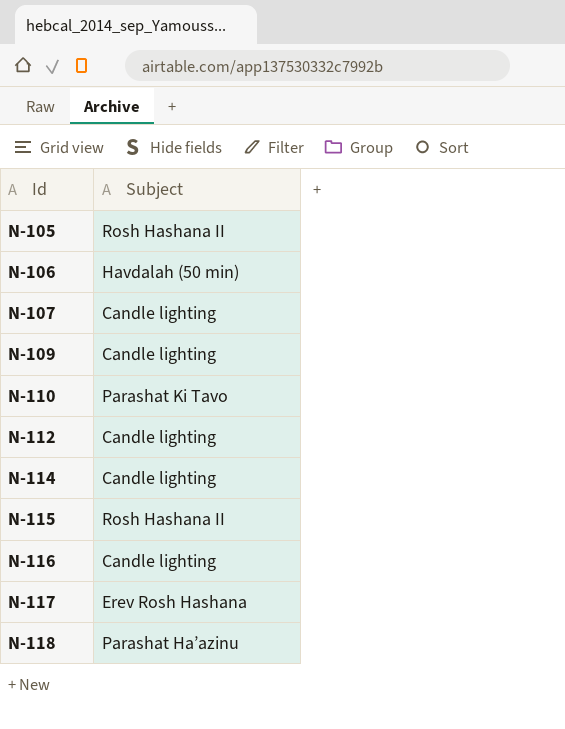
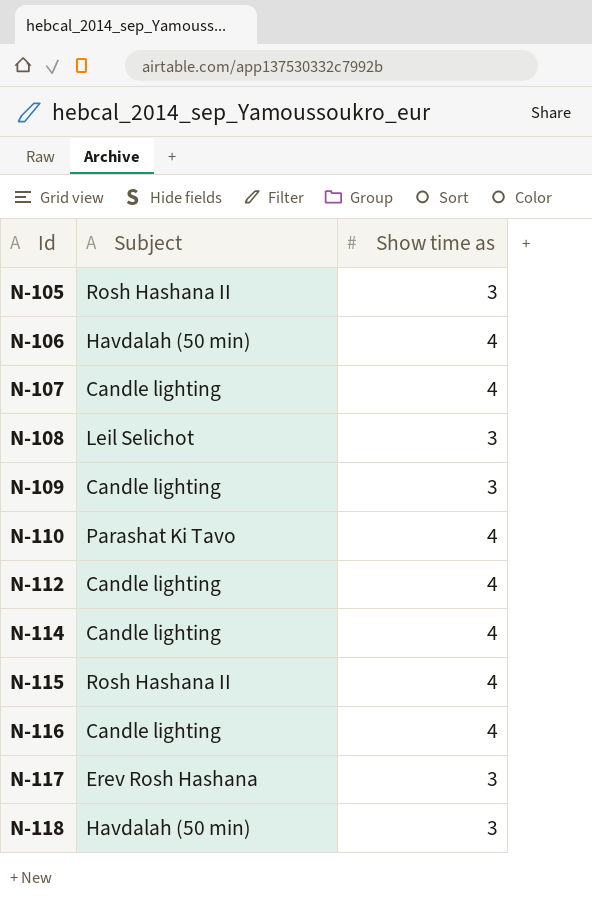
column Show time as | position: none -> 3
row N-108: none -> Leil Selichot | 3
N-118 | Subject: Parashat Ha’azinu -> Havdalah (50 min)

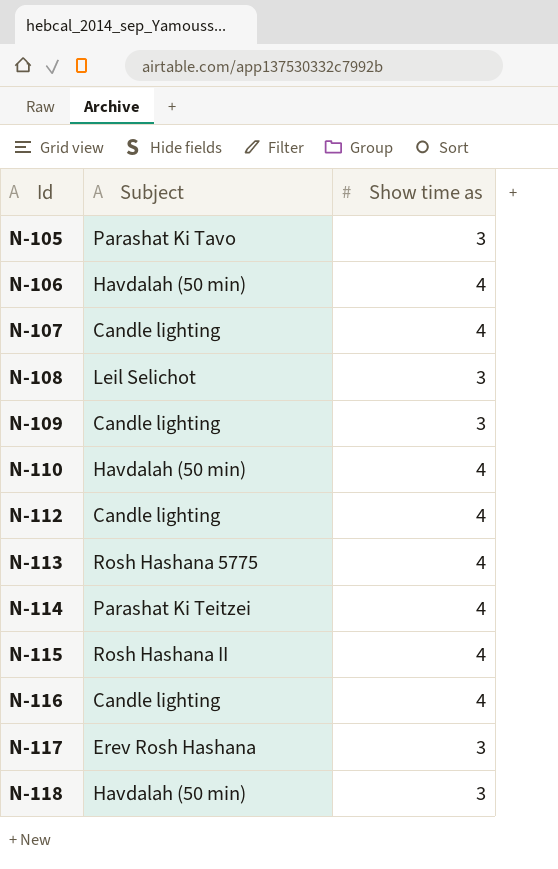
N-105 | Subject: Rosh Hashana II -> Parashat Ki Tavo
N-110 | Subject: Parashat Ki Tavo -> Havdalah (50 min)
row N-113: none -> Rosh Hashana 5775 | 4
N-114 | Subject: Candle lighting -> Parashat Ki Teitzei

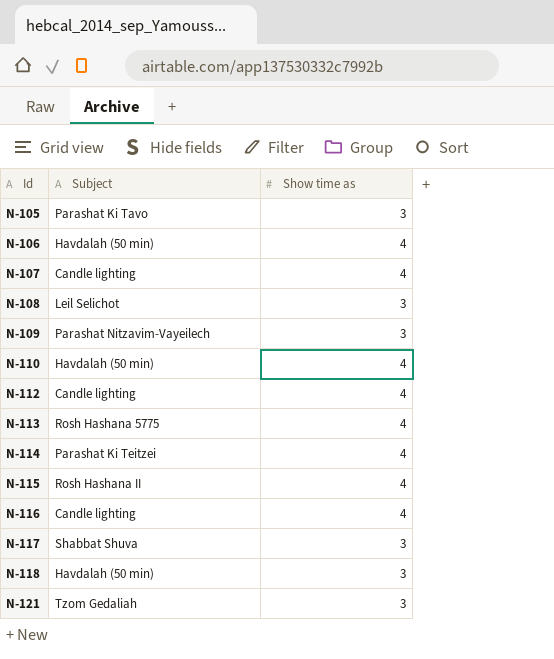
N-109 | Subject: Candle lighting -> Parashat Nitzavim-Vayeilech
N-117 | Subject: Erev Rosh Hashana -> Shabbat Shuva
row N-121: none -> Tzom Gedaliah | 3

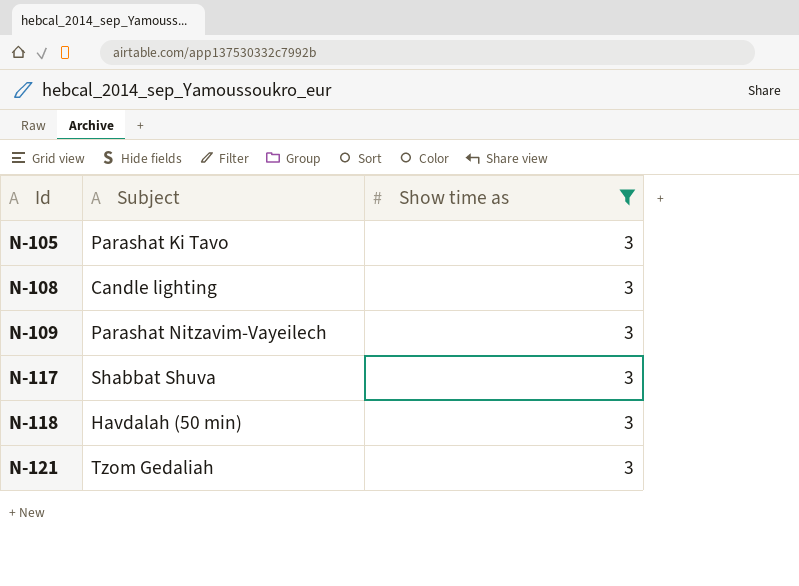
filter: none -> Show time as = 3
N-108 | Subject: Leil Selichot -> Candle lighting

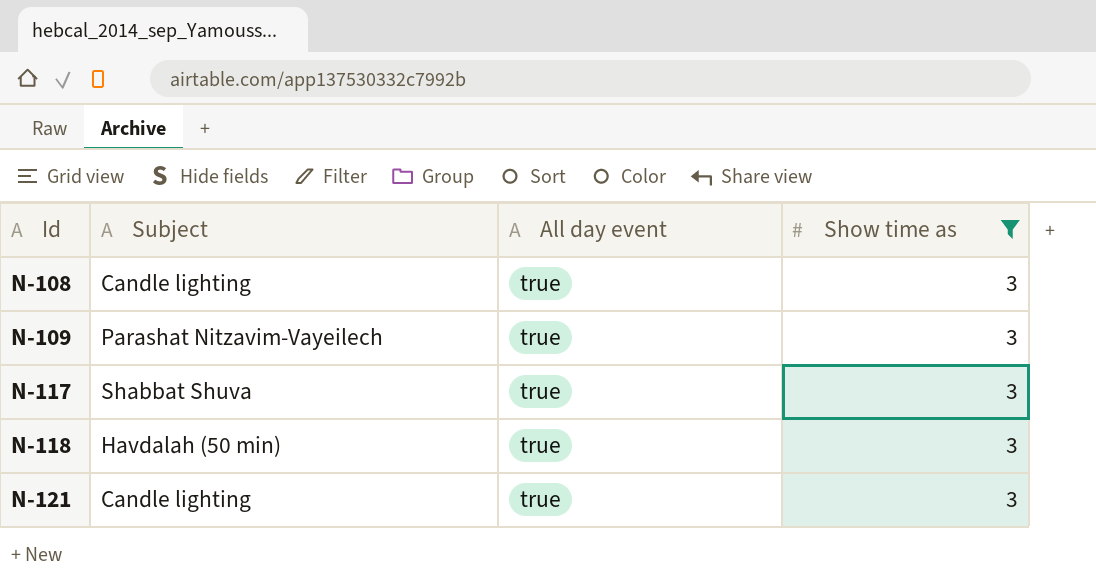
column All day event | position: none -> 3
row N-105: Parashat Ki Tavo | 3 -> none
N-121 | Subject: Tzom Gedaliah -> Candle lighting

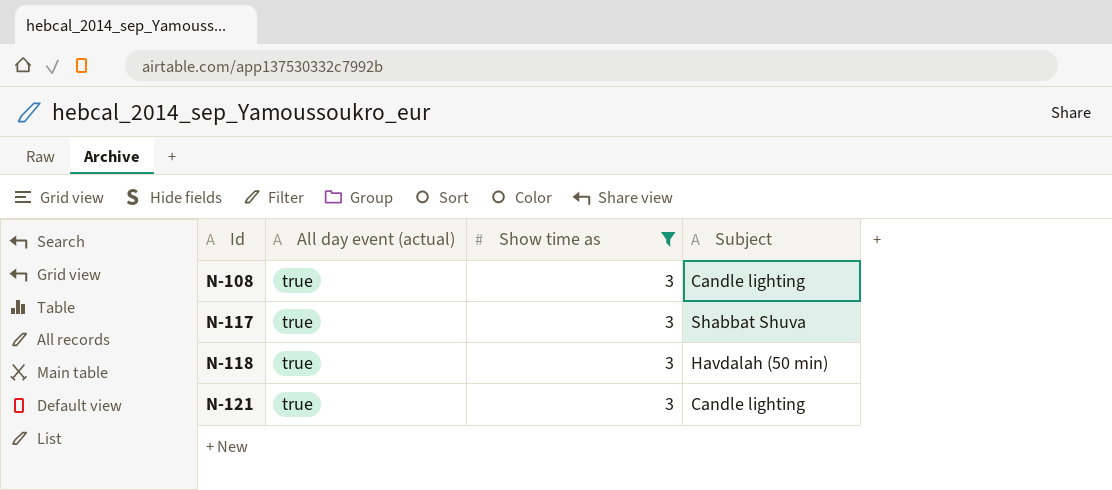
column name: All day event -> All day event (actual)
column Subject | position: 2 -> 4
row N-109: Parashat Nitzavim-Vayeilech | true | 3 -> none

